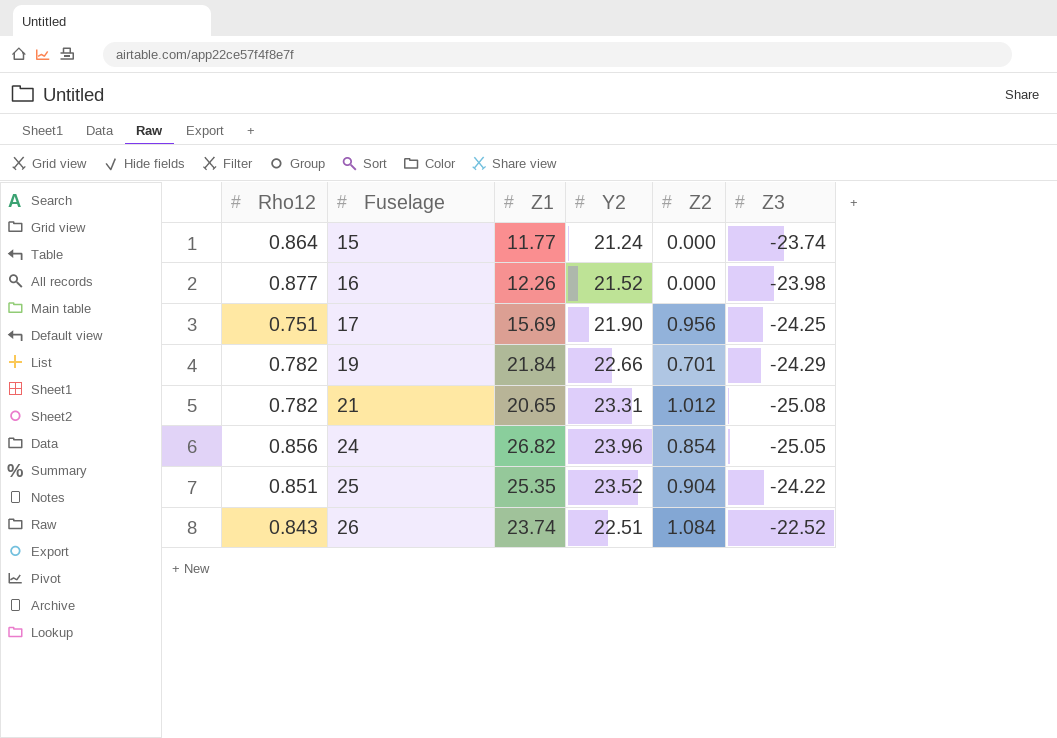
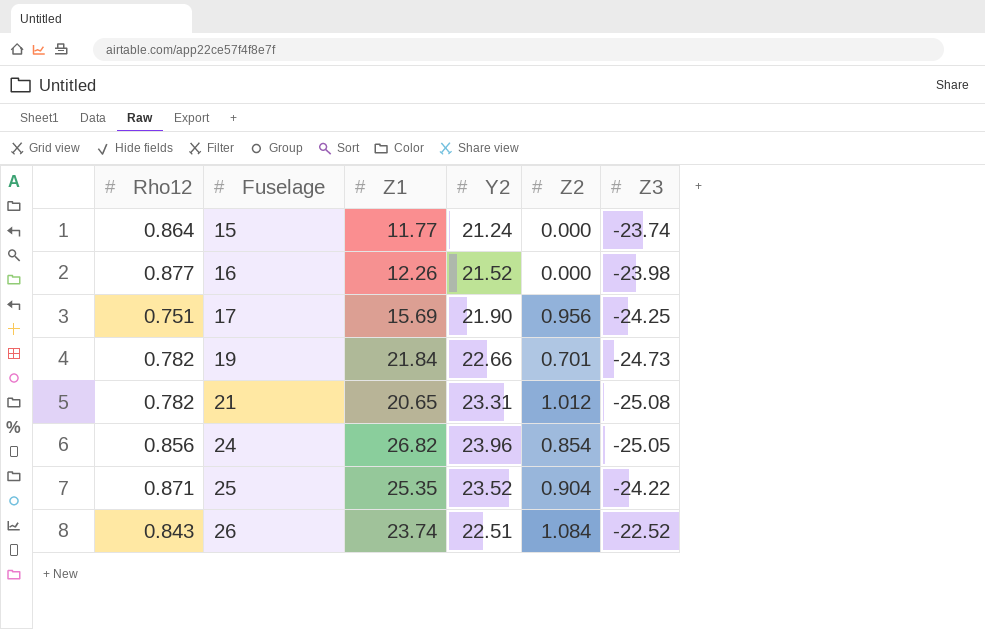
19 | Z3: -24.29 -> -24.73
25 | Rho12: 0.851 -> 0.871

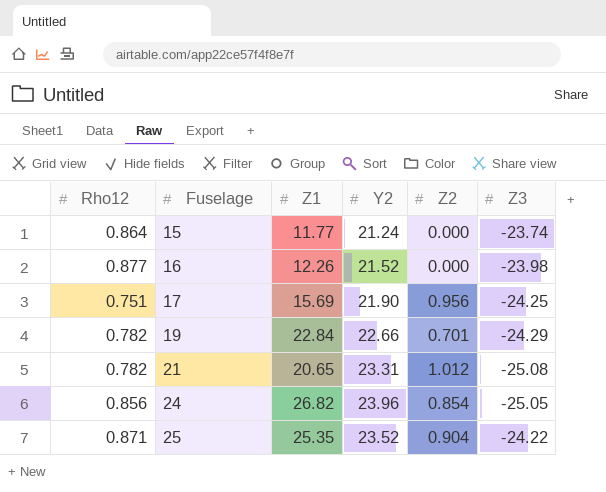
row 26: 0.843 | 23.74 | 22.51 | 1.084 | -22.52 -> none
19 | Z1: 21.84 -> 22.84
19 | Z3: -24.73 -> -24.29

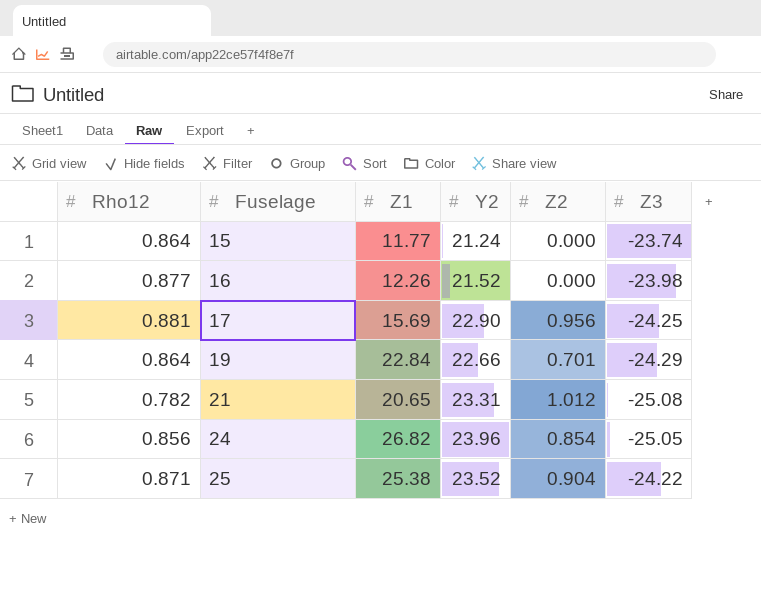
17 | Rho12: 0.751 -> 0.881
17 | Y2: 21.90 -> 22.90
19 | Rho12: 0.782 -> 0.864
25 | Z1: 25.35 -> 25.38

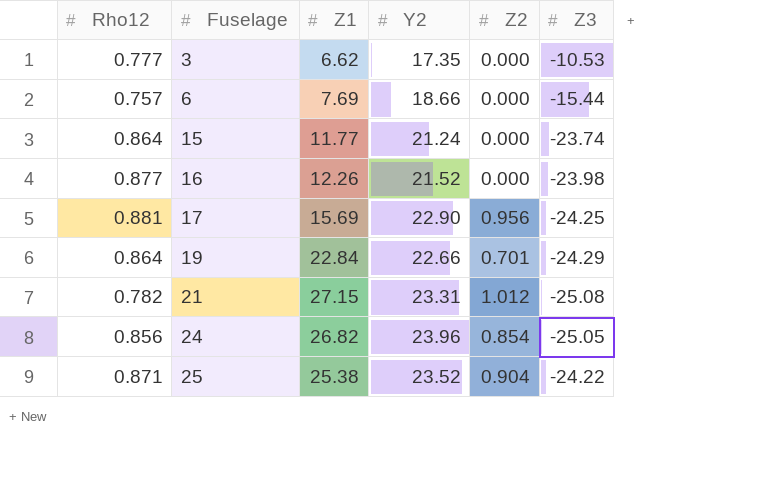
row 3: none -> 0.777 | 6.62 | 17.35 | 0.000 | -10.53
row 6: none -> 0.757 | 7.69 | 18.66 | 0.000 | -15.44
21 | Z1: 20.65 -> 27.15

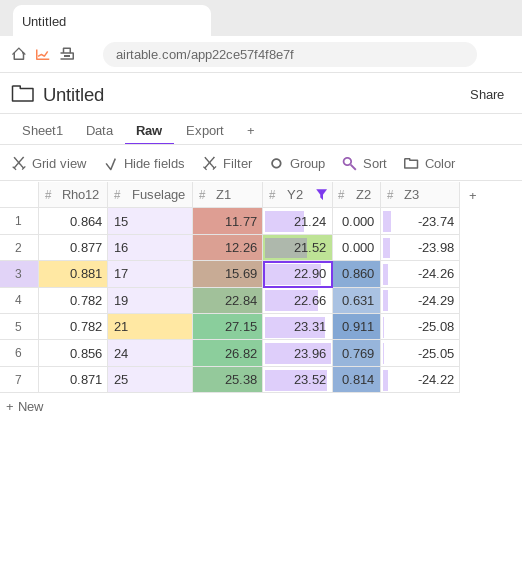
filter: none -> Y2 >= 21.24
17 | Z2: 0.956 -> 0.860
17 | Z3: -24.25 -> -24.26
19 | Rho12: 0.864 -> 0.782
19 | Z2: 0.701 -> 0.631
21 | Z2: 1.012 -> 0.911
24 | Z2: 0.854 -> 0.769
25 | Z2: 0.904 -> 0.814

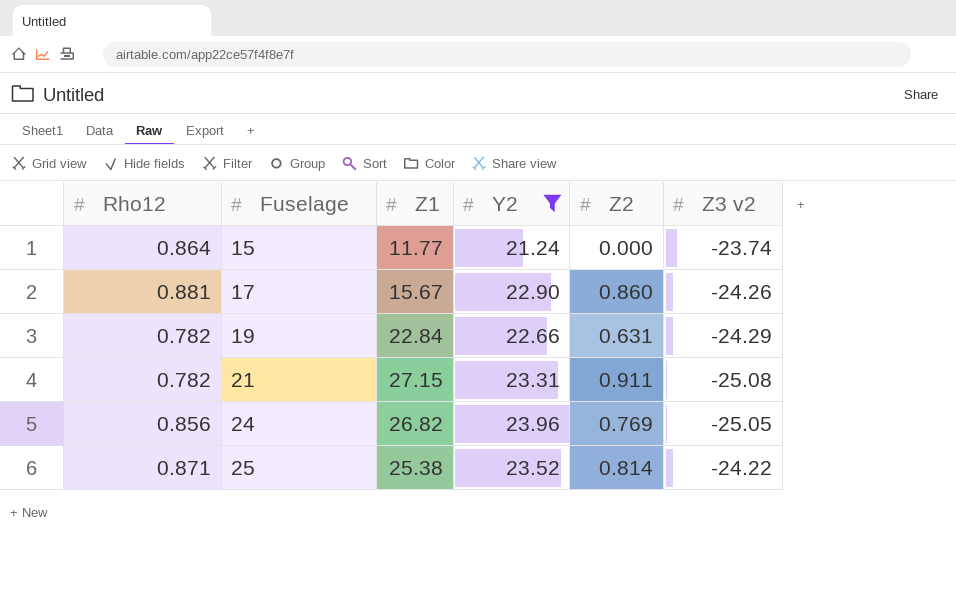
column name: Z3 -> Z3 v2
row 16: 0.877 | 12.26 | 21.52 | 0.000 | -23.98 -> none
17 | Z1: 15.69 -> 15.67

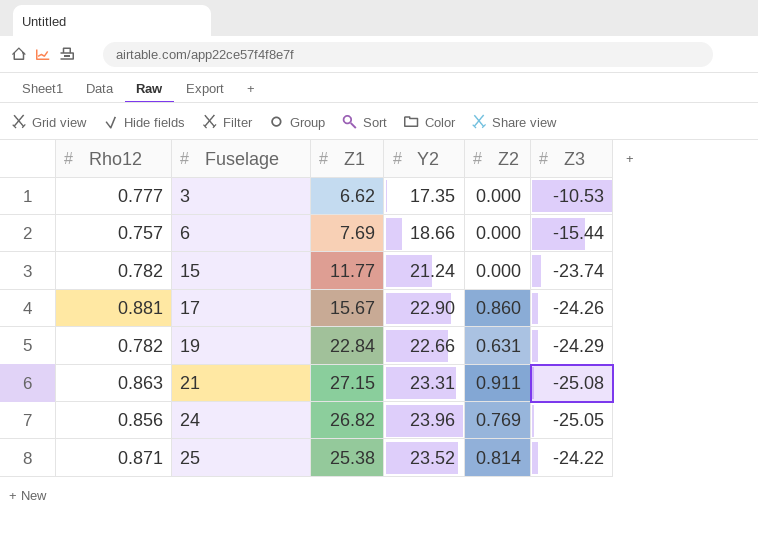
filter: Y2 >= 21.24 -> none
column name: Z3 v2 -> Z3
15 | Rho12: 0.864 -> 0.782
21 | Rho12: 0.782 -> 0.863

